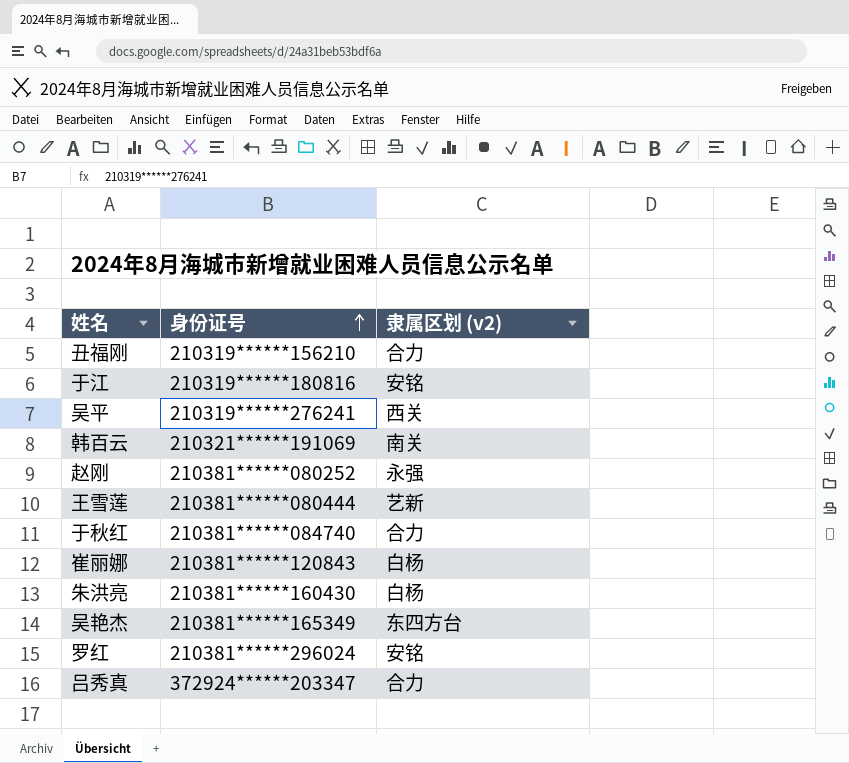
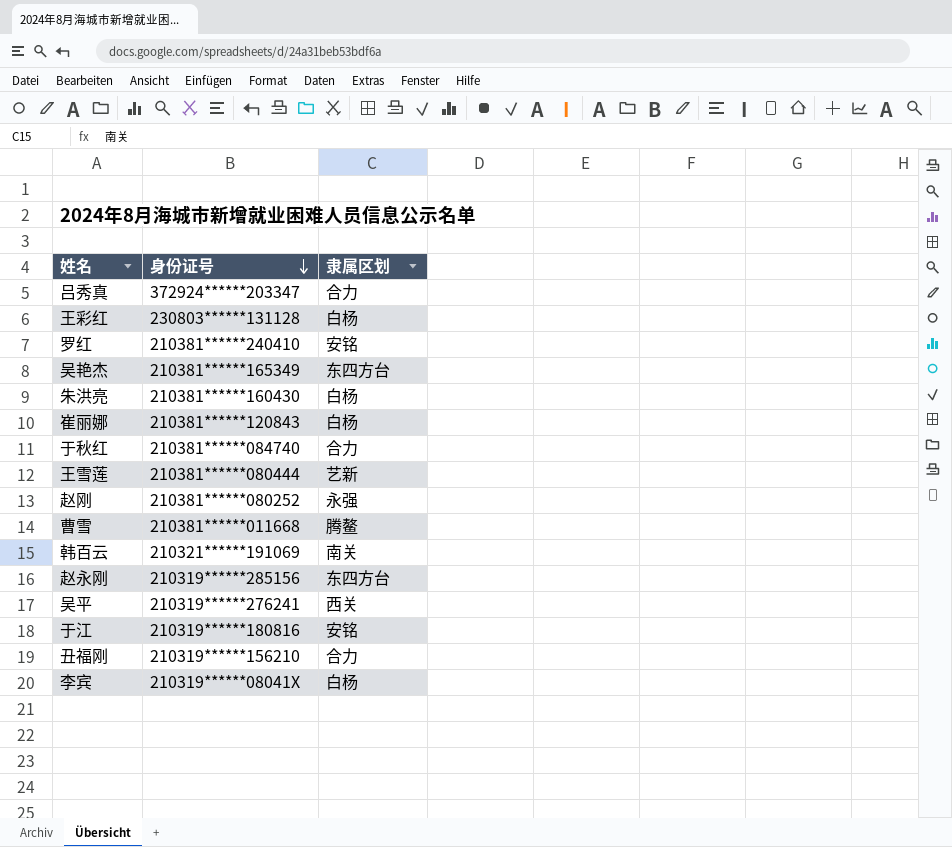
row order: 身份证号 ascending -> 身份证号 descending
column name: 隶属区划 (v2) -> 隶属区划
row 王彩红: none -> 230803******131128 | 白杨
罗红 | 身份证号: 210381******296024 -> 210381******240410
row 曹雪: none -> 210381******011668 | 腾鳌
row 赵永刚: none -> 210319******285156 | 东四方台
row 李宾: none -> 210319******08041X | 白杨

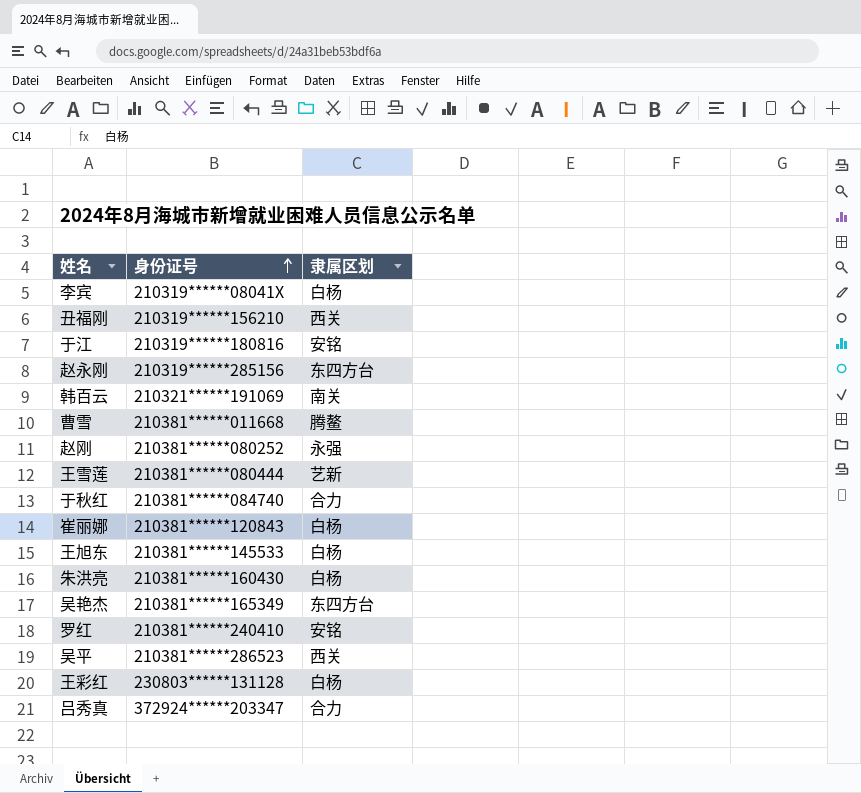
row order: 身份证号 descending -> 身份证号 ascending
丑福刚 | 隶属区划: 合力 -> 西关
row 王旭东: none -> 210381******145533 | 白杨
吴平 | 身份证号: 210319******276241 -> 210381******286523

